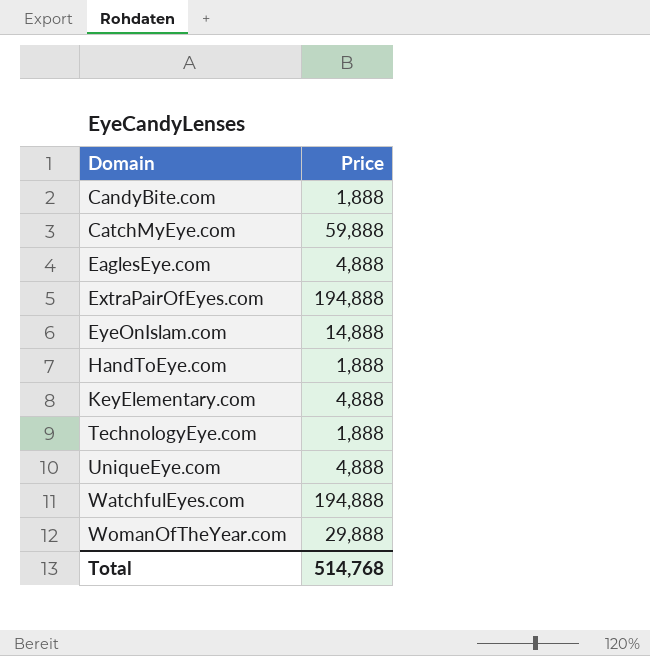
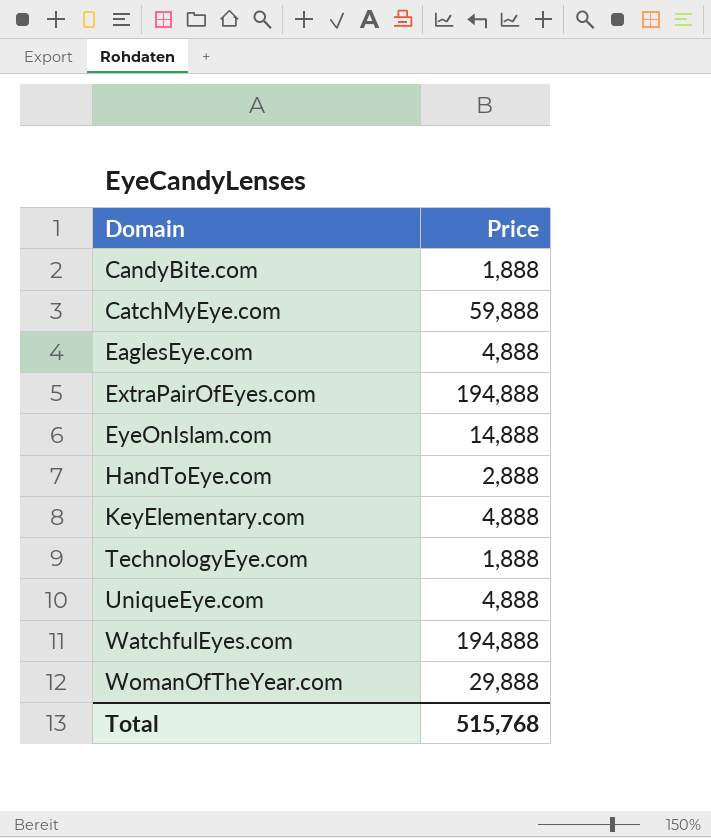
HandToEye.com | Price: 1,888 -> 2,888
Total | Price: 514,768 -> 515,768

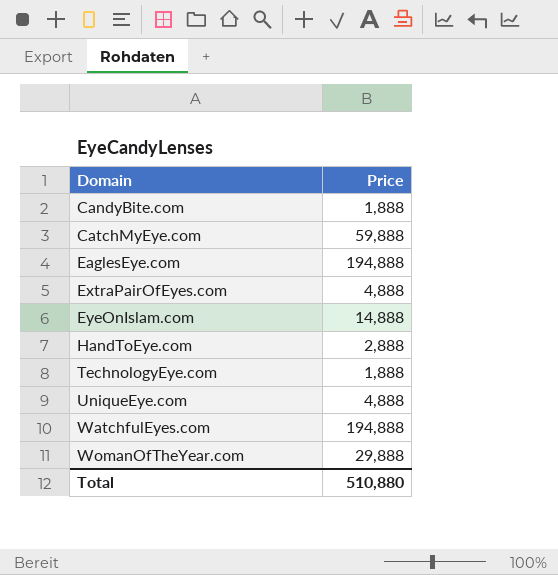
row KeyElementary.com: 4,888 -> none
EaglesEye.com | Price: 4,888 -> 194,888
ExtraPairOfEyes.com | Price: 194,888 -> 4,888
Total | Price: 515,768 -> 510,880

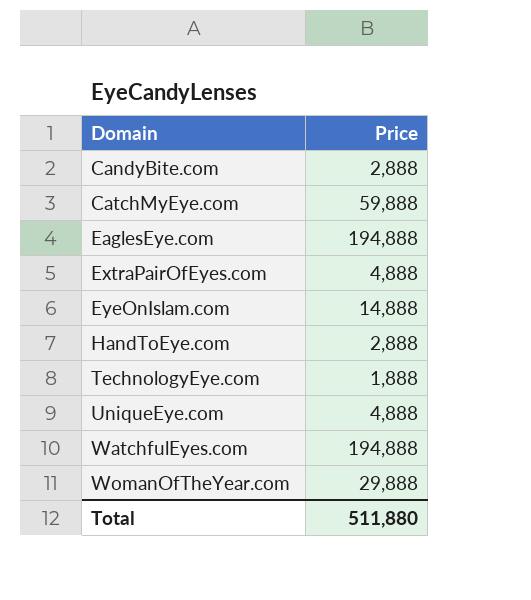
CandyBite.com | Price: 1,888 -> 2,888
Total | Price: 510,880 -> 511,880

